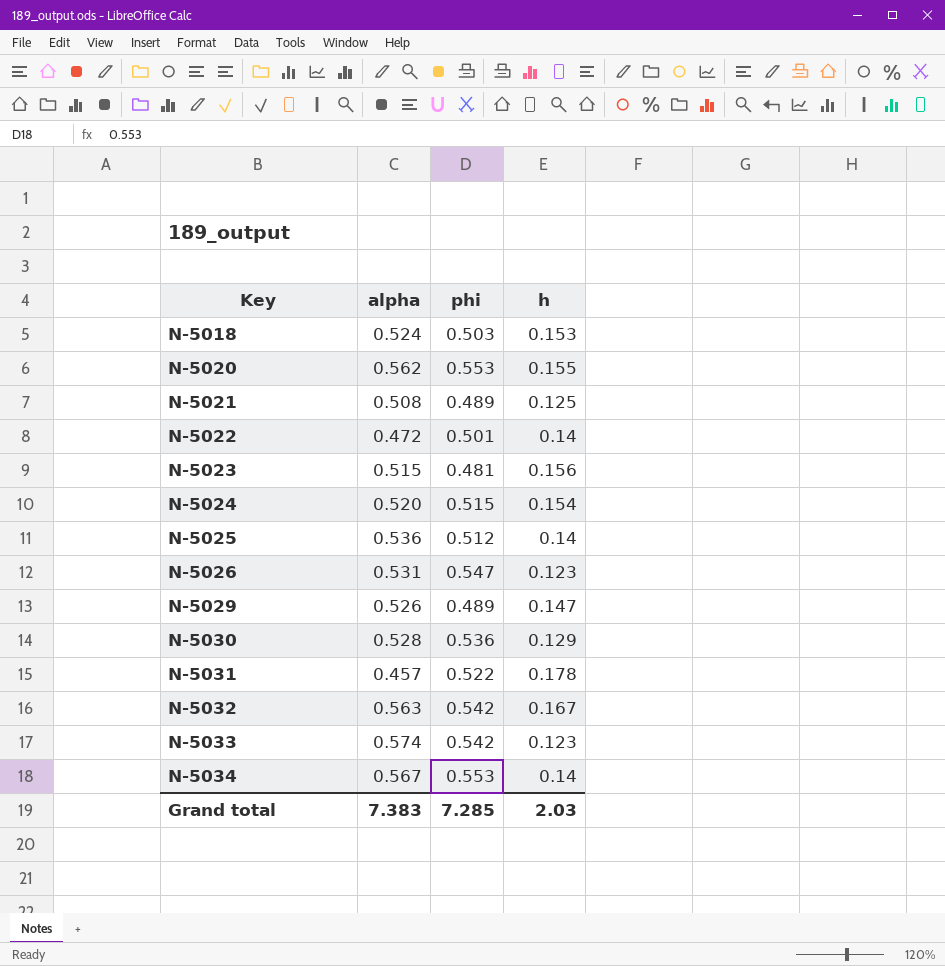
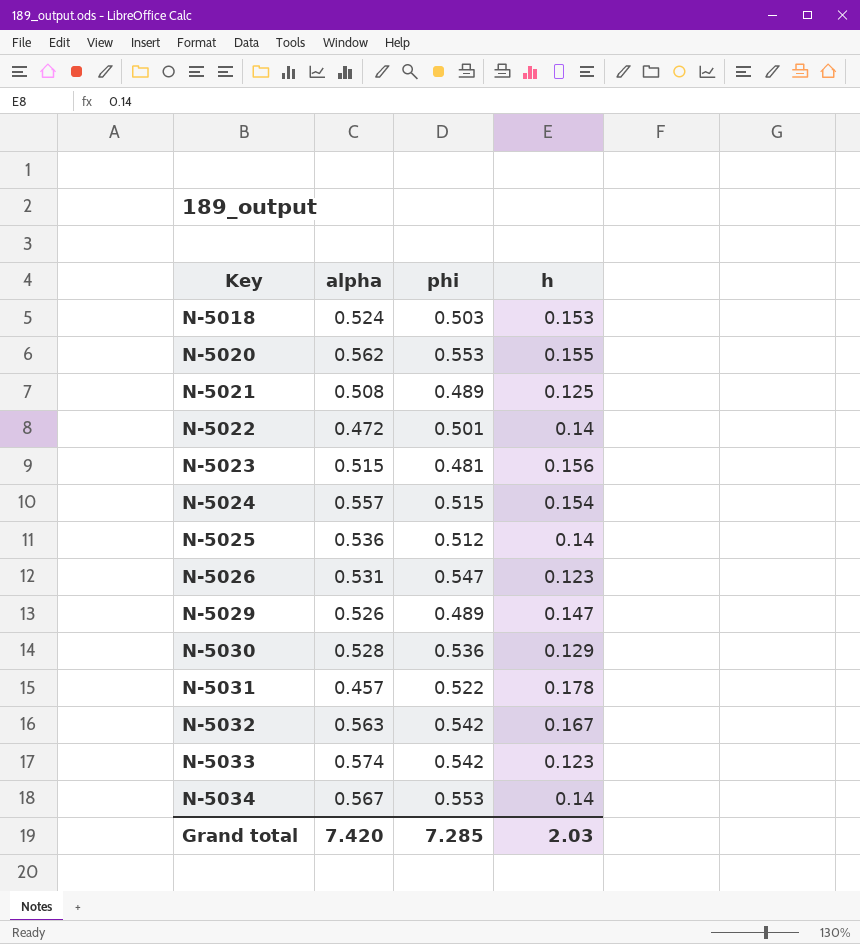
N-5024 | alpha: 0.520 -> 0.557
Grand total | alpha: 7.383 -> 7.420

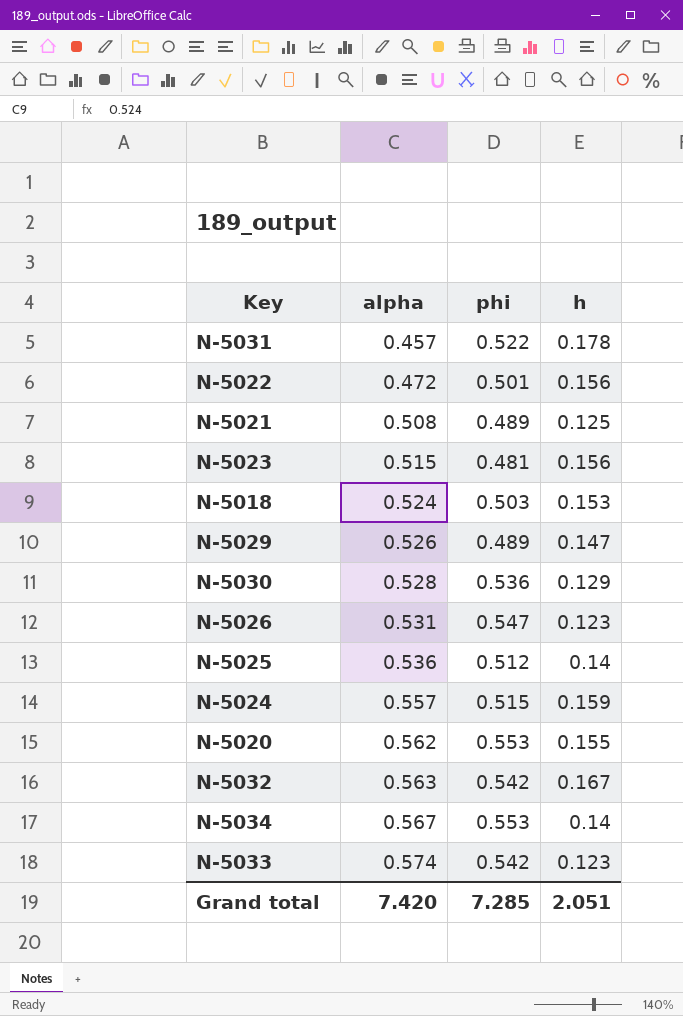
row order: Key ascending -> alpha ascending
N-5022 | h: 0.14 -> 0.156
N-5024 | h: 0.154 -> 0.159
Grand total | h: 2.03 -> 2.051

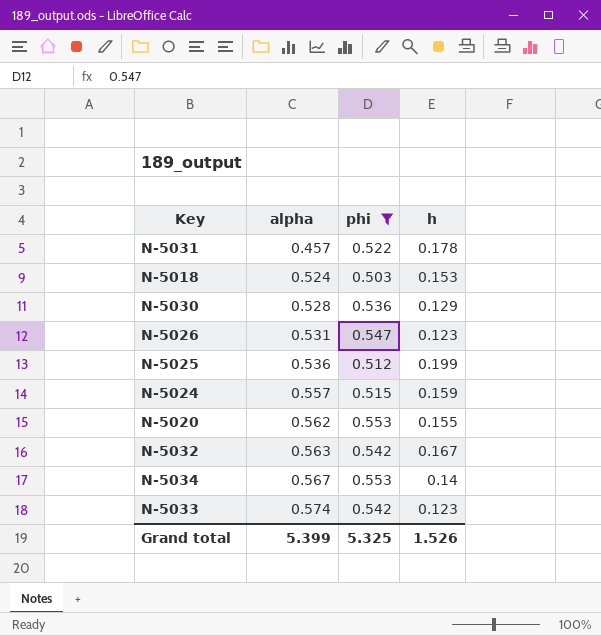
filter: none -> phi >= 0.503
N-5025 | h: 0.14 -> 0.199
Grand total | alpha: 7.420 -> 5.399
Grand total | phi: 7.285 -> 5.325
Grand total | h: 2.051 -> 1.526

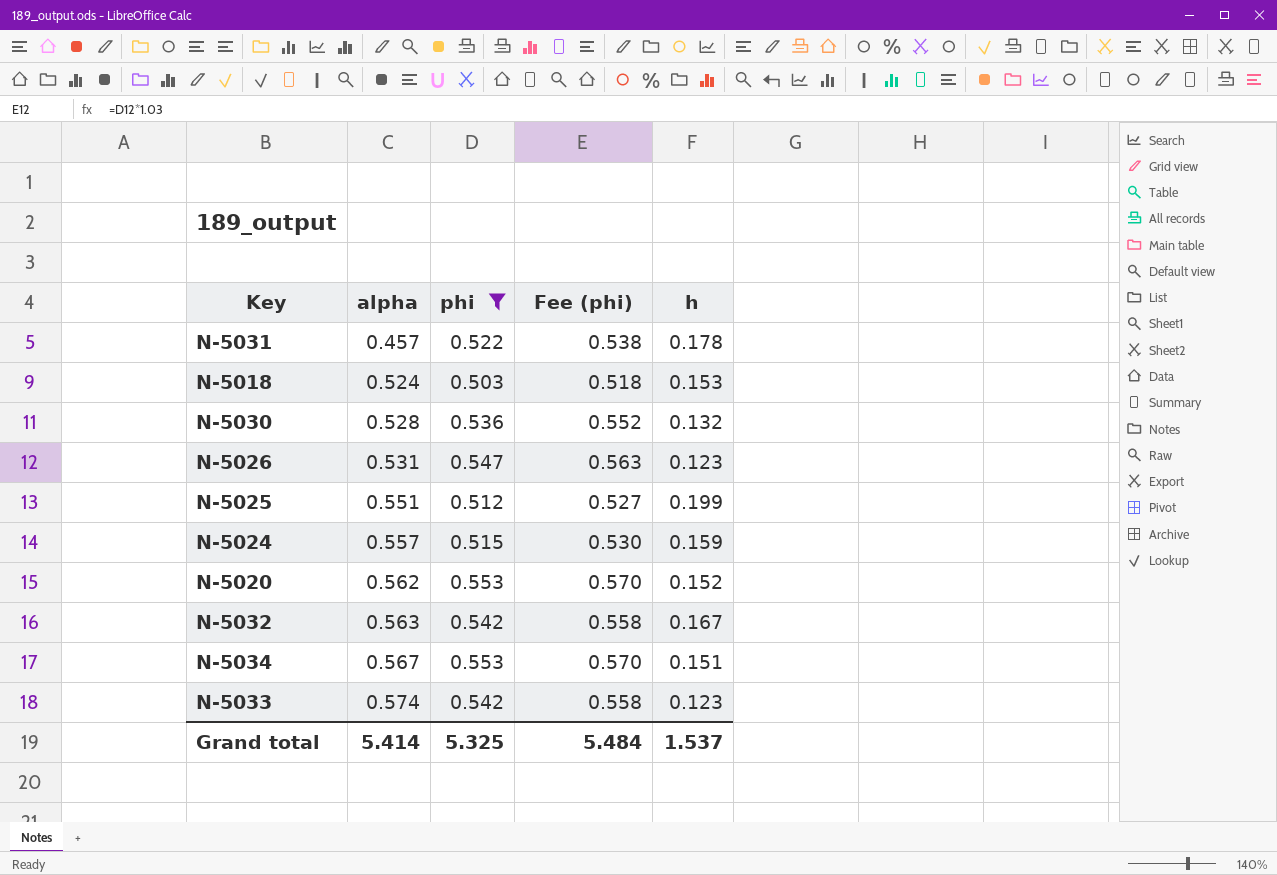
column Fee (phi) | formula: none -> [phi] * 1.03
N-5030 | h: 0.129 -> 0.132
N-5025 | alpha: 0.536 -> 0.551
N-5020 | h: 0.155 -> 0.152
N-5034 | h: 0.14 -> 0.151
Grand total | alpha: 5.399 -> 5.414
Grand total | h: 1.526 -> 1.537

